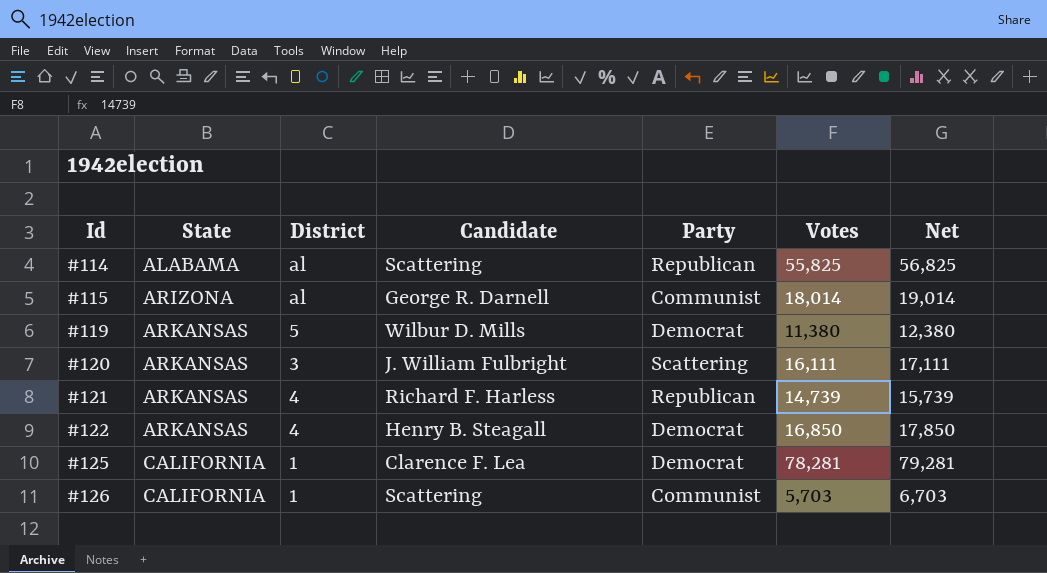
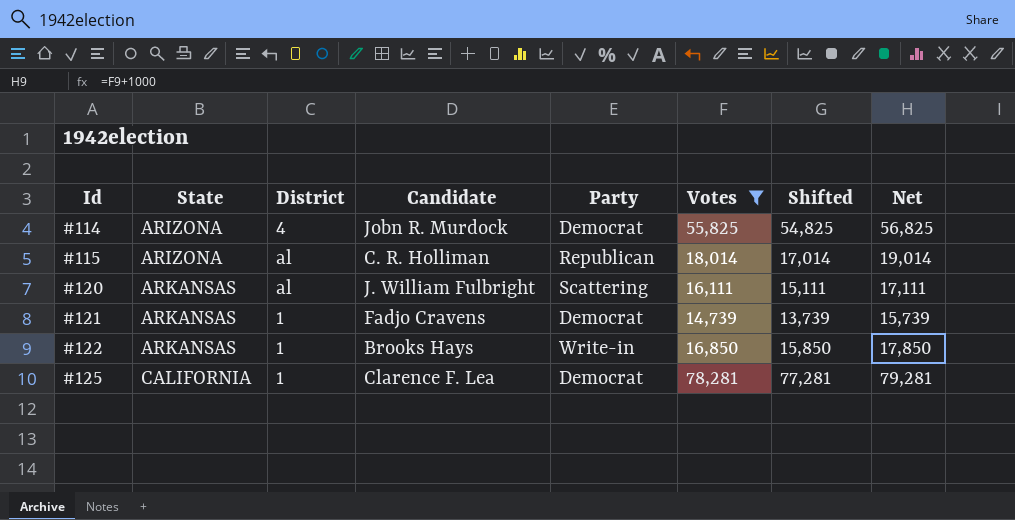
filter: none -> Votes >= 14,739
column Shifted | formula: none -> [Votes] - 1000
#114 | State: ALABAMA -> ARIZONA
#114 | District: al -> 4
#114 | Candidate: Scattering -> Jobn R. Murdock
#114 | Party: Republican -> Democrat
#115 | Candidate: George R. Darnell -> C. R. Holliman
#115 | Party: Communist -> Republican
#120 | District: 3 -> al
#121 | District: 4 -> 1
#121 | Candidate: Richard F. Harless -> Fadjo Cravens
#121 | Party: Republican -> Democrat
#122 | District: 4 -> 1
#122 | Candidate: Henry B. Steagall -> Brooks Hays
#122 | Party: Democrat -> Write-in

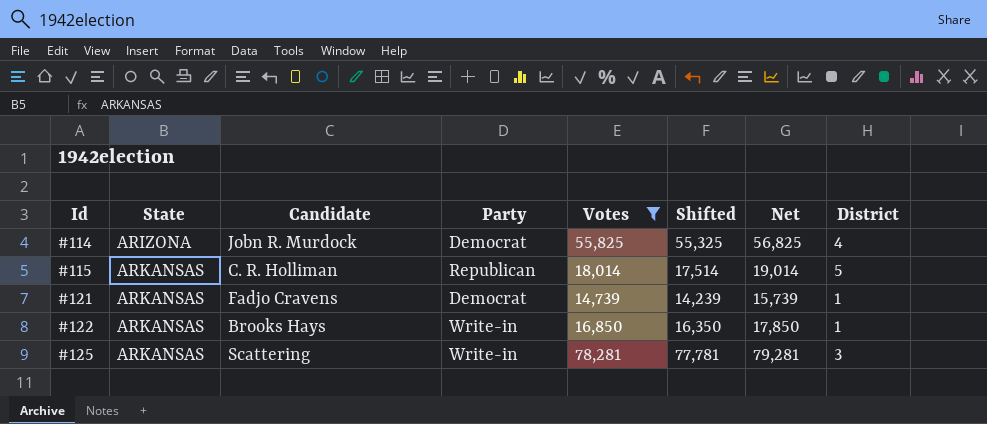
column Shifted | formula: [Votes] - 1000 -> [Votes] - 500
column District | position: 3 -> 8
row #120: ARKANSAS | al | J. William Fulbright | Scattering | 16,111 | 15,111 | 17,111 -> none
#115 | State: ARIZONA -> ARKANSAS
#115 | District: al -> 5
#125 | State: CALIFORNIA -> ARKANSAS
#125 | Candidate: Clarence F. Lea -> Scattering
#125 | Party: Democrat -> Write-in
#125 | District: 1 -> 3

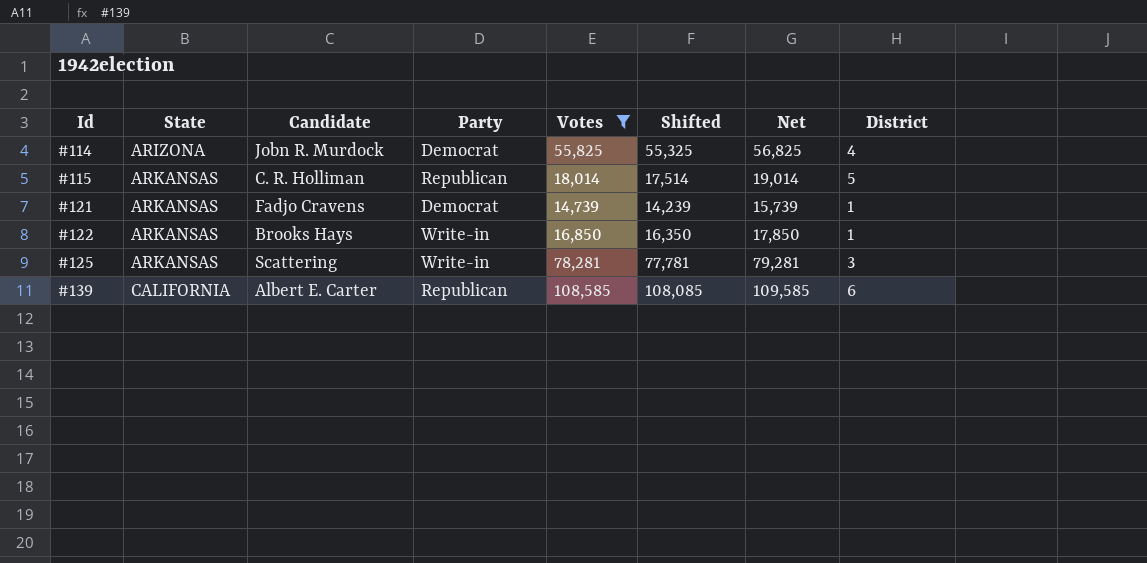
row #139: none -> CALIFORNIA | Albert E. Carter | Republican | 108,585 | 108,085 | 109,585 | 6

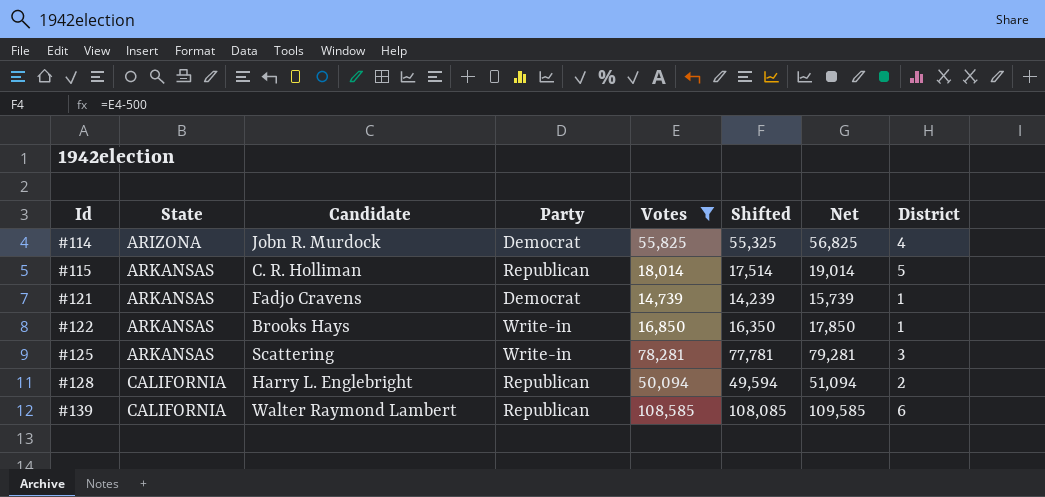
row #128: none -> CALIFORNIA | Harry L. Englebright | Republican | 50,094 | 49,594 | 51,094 | 2
#139 | Candidate: Albert E. Carter -> Walter Raymond Lambert

